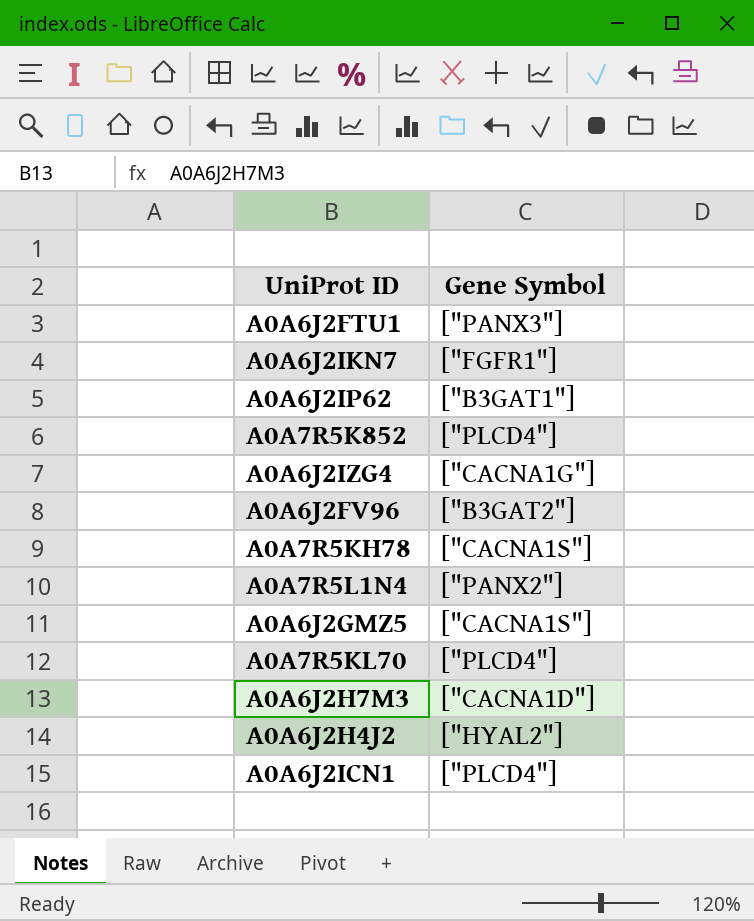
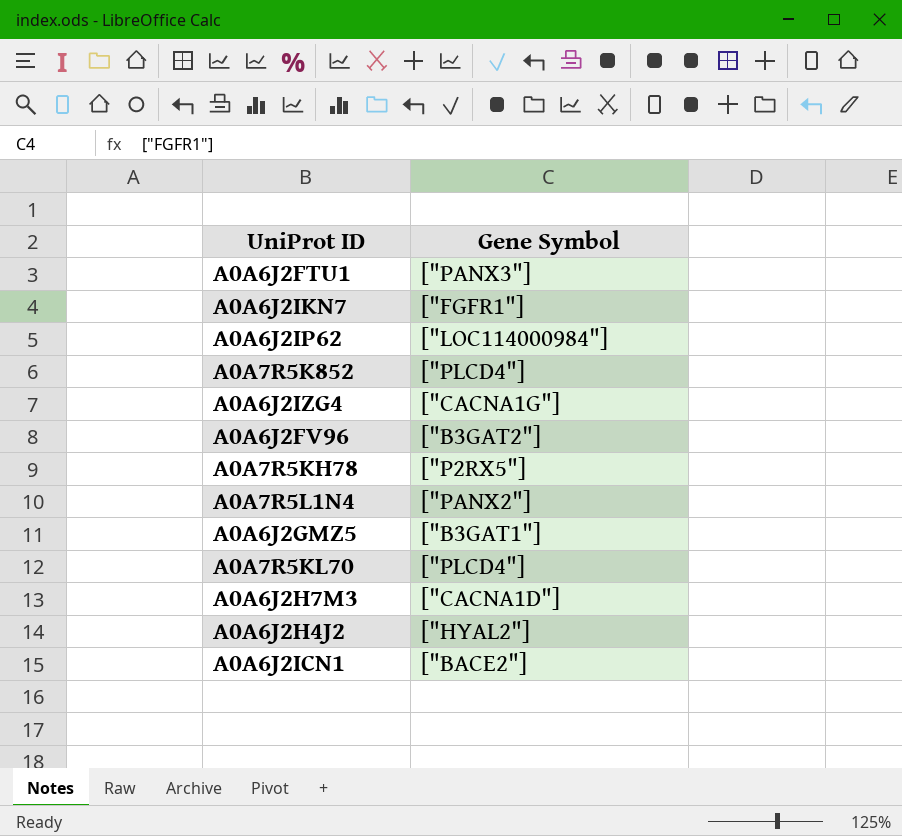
A0A6J2IP62 | Gene Symbol: ["B3GAT1"] -> ["LOC114000984"]
A0A7R5KH78 | Gene Symbol: ["CACNA1S"] -> ["P2RX5"]
A0A6J2GMZ5 | Gene Symbol: ["CACNA1S"] -> ["B3GAT1"]
A0A6J2ICN1 | Gene Symbol: ["PLCD4"] -> ["BACE2"]

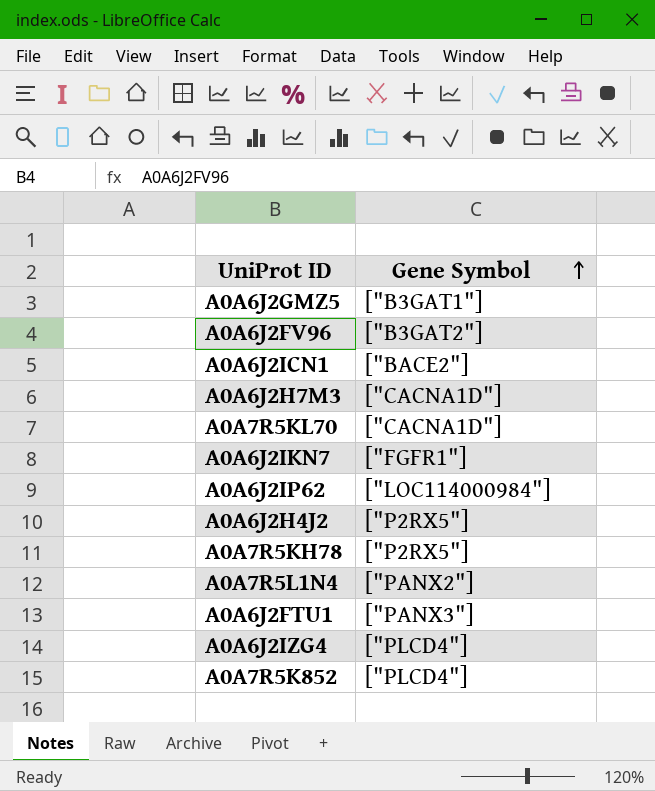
row order: none -> Gene Symbol ascending
A0A7R5KL70 | Gene Symbol: ["PLCD4"] -> ["CACNA1D"]
A0A6J2H4J2 | Gene Symbol: ["HYAL2"] -> ["P2RX5"]
A0A6J2IZG4 | Gene Symbol: ["CACNA1G"] -> ["PLCD4"]

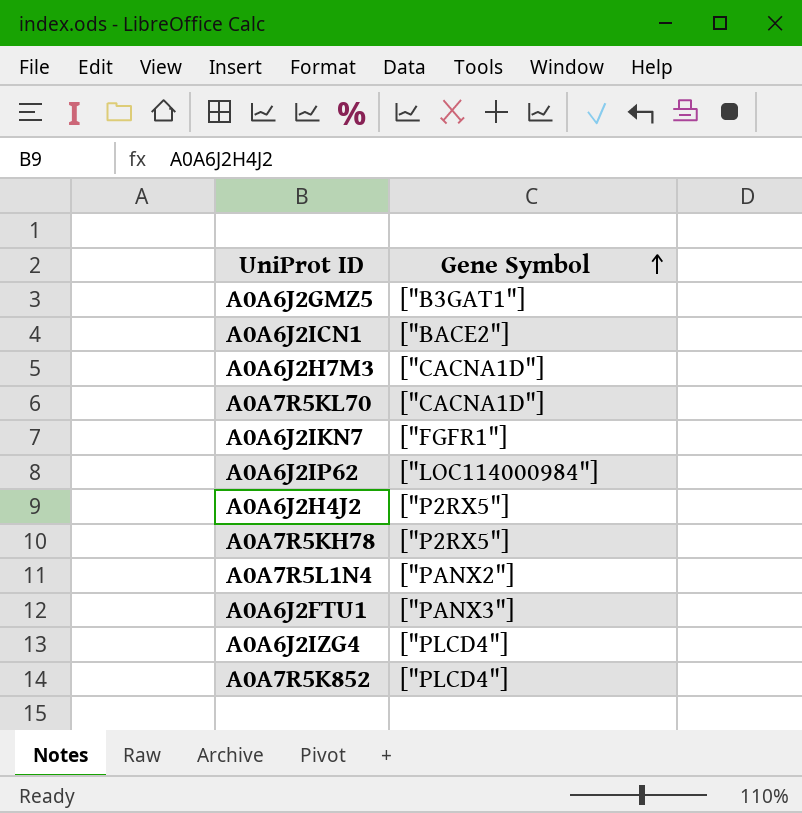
row A0A6J2FV96: ["B3GAT2"] -> none

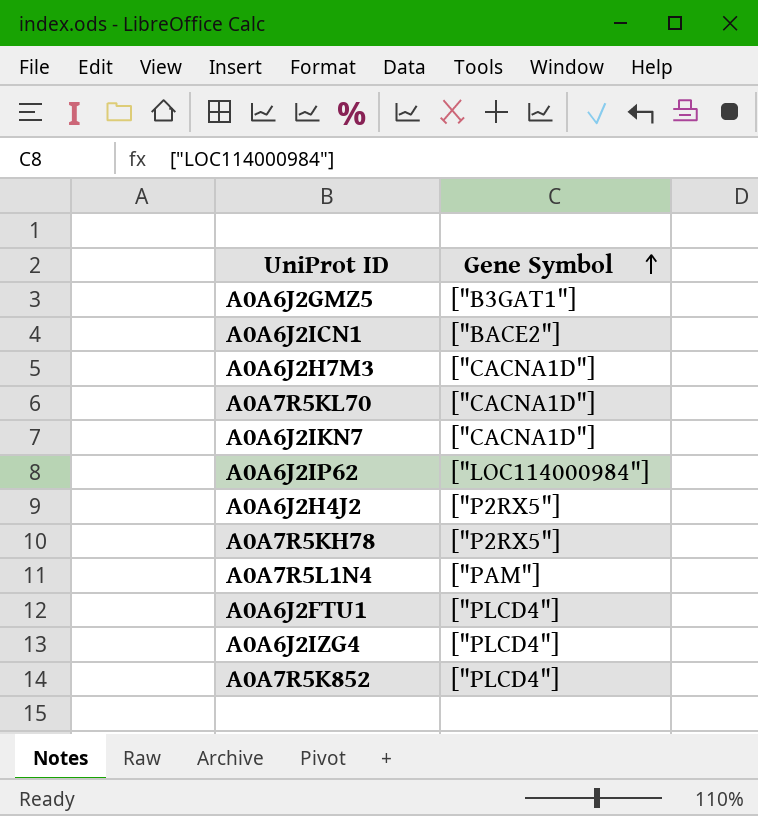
A0A6J2IKN7 | Gene Symbol: ["FGFR1"] -> ["CACNA1D"]
A0A7R5L1N4 | Gene Symbol: ["PANX2"] -> ["PAM"]
A0A6J2FTU1 | Gene Symbol: ["PANX3"] -> ["PLCD4"]

